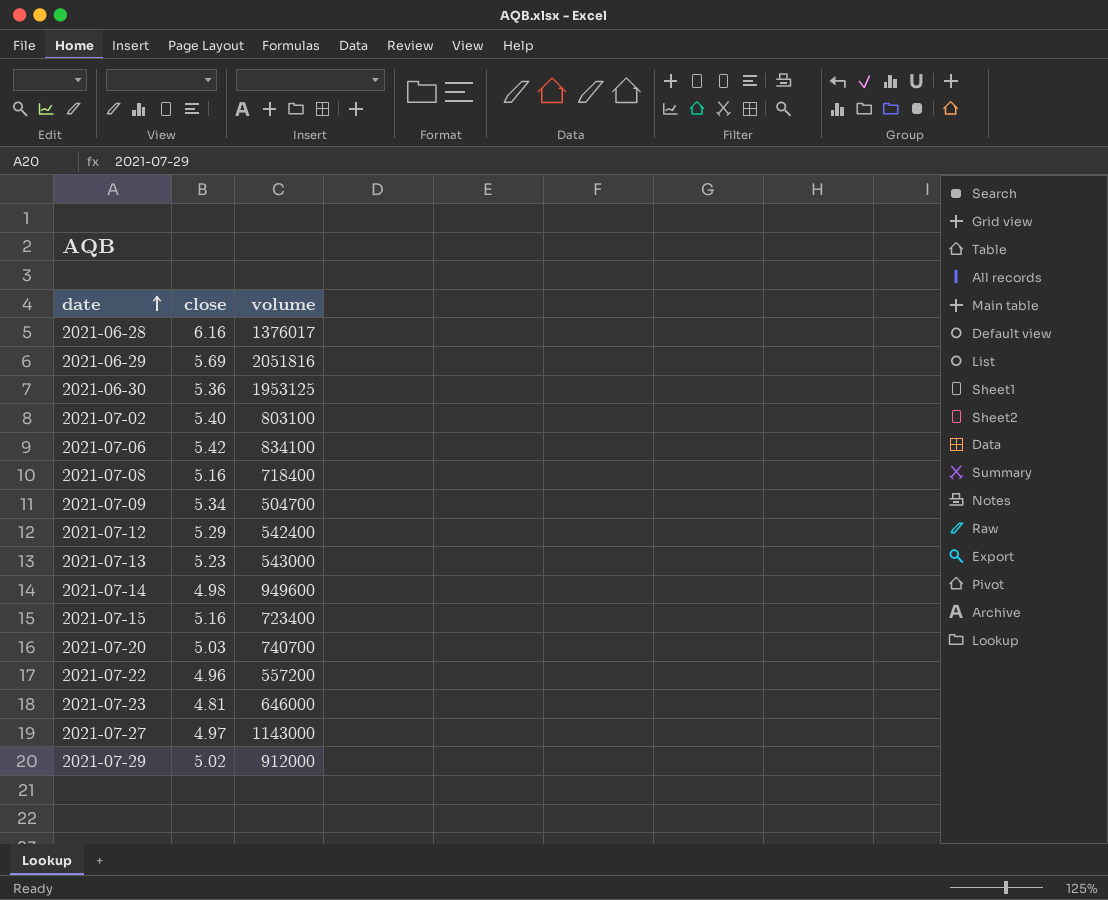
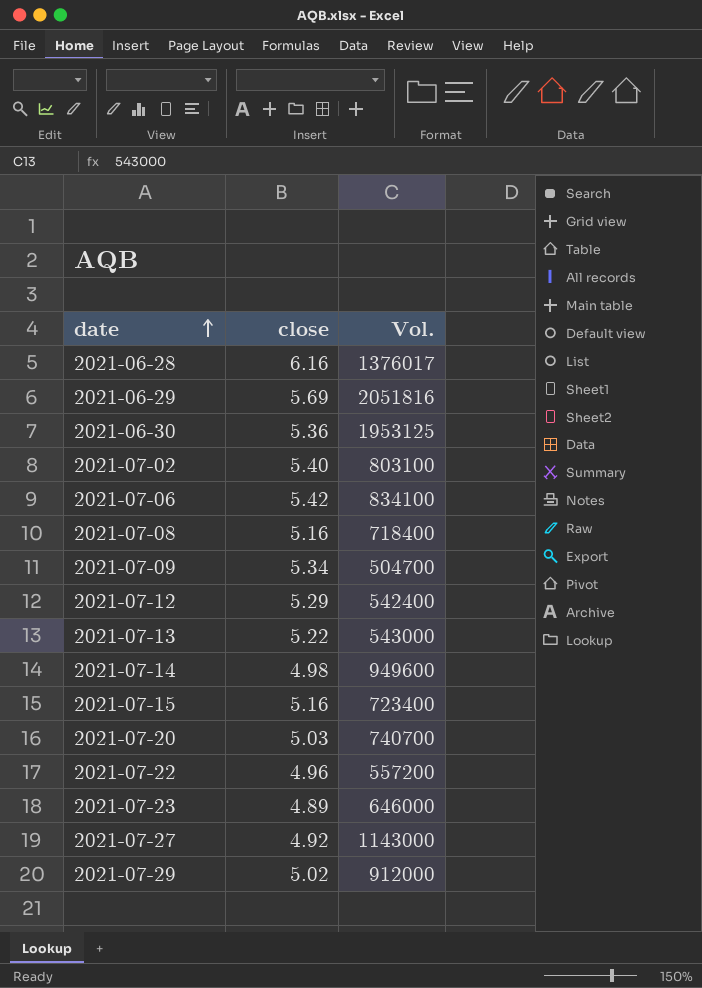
column name: volume -> Vol.
2021-07-13 | close: 5.23 -> 5.22
2021-07-23 | close: 4.81 -> 4.89
2021-07-27 | close: 4.97 -> 4.92

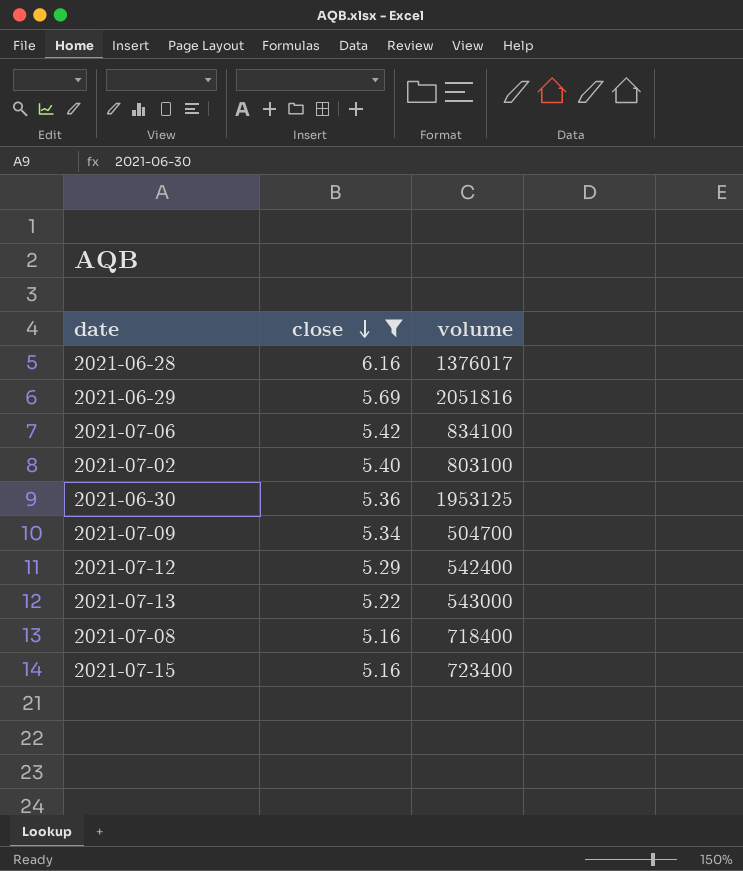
filter: none -> close >= 5.16
row order: date ascending -> close descending
column name: Vol. -> volume

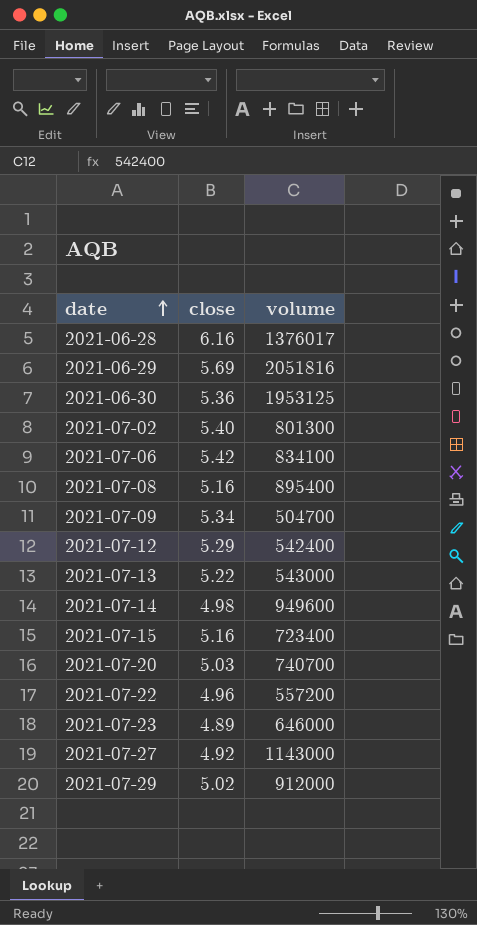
filter: close >= 5.16 -> none
row order: close descending -> date ascending
2021-07-02 | volume: 803100 -> 801300
2021-07-08 | volume: 718400 -> 895400

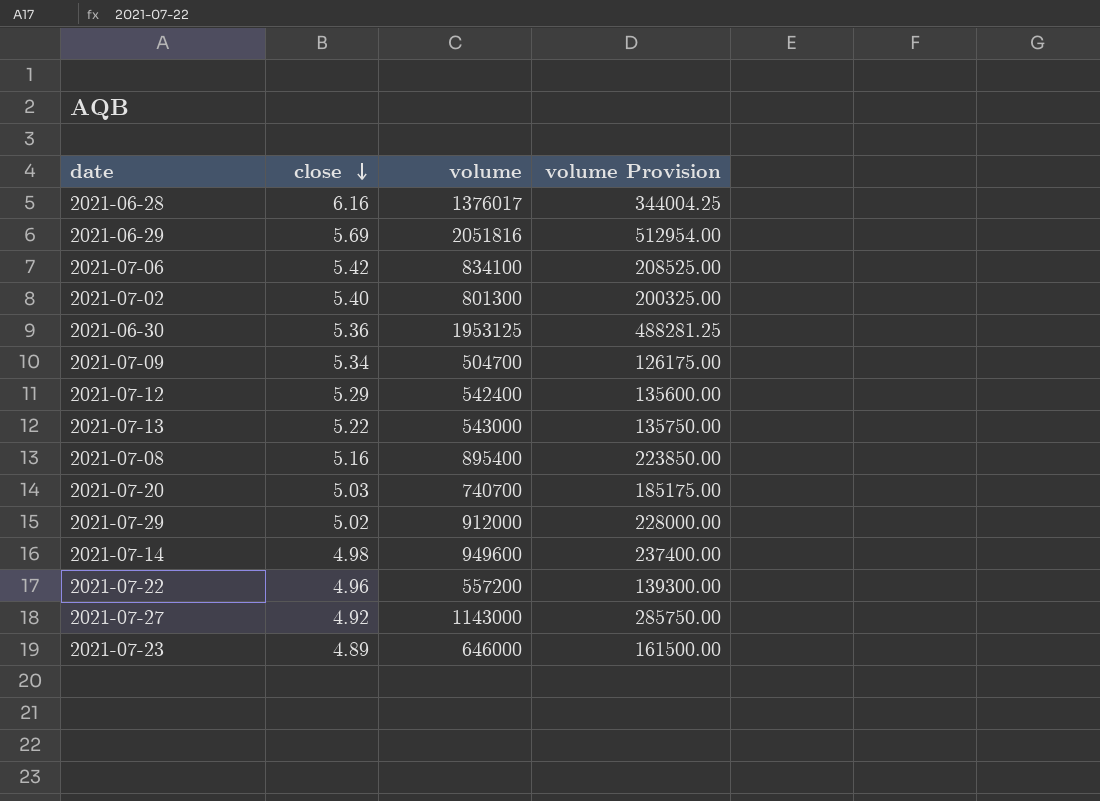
row order: date ascending -> close descending
column volume Provision | formula: none -> [volume] * 0.25
row 2021-07-15: 5.16 | 723400 -> none

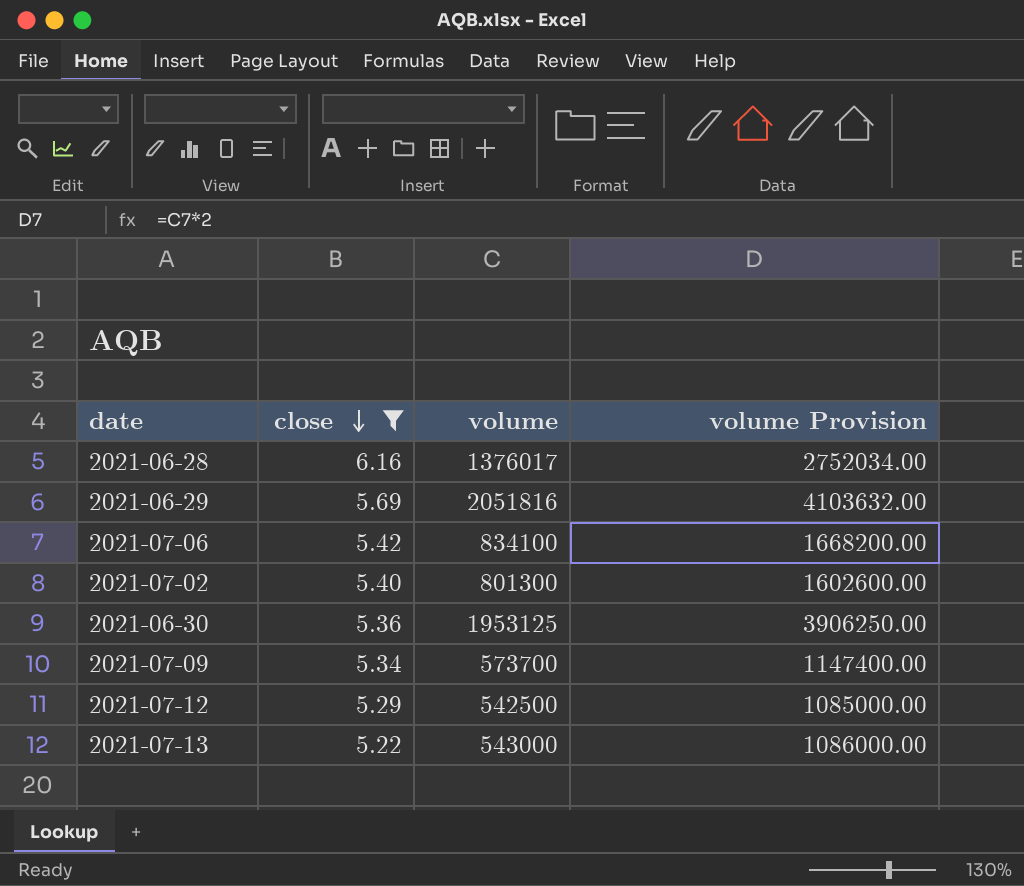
filter: none -> close >= 5.22
column volume Provision | formula: [volume] * 0.25 -> [volume] * 2
2021-07-09 | volume: 504700 -> 573700
2021-07-12 | volume: 542400 -> 542500

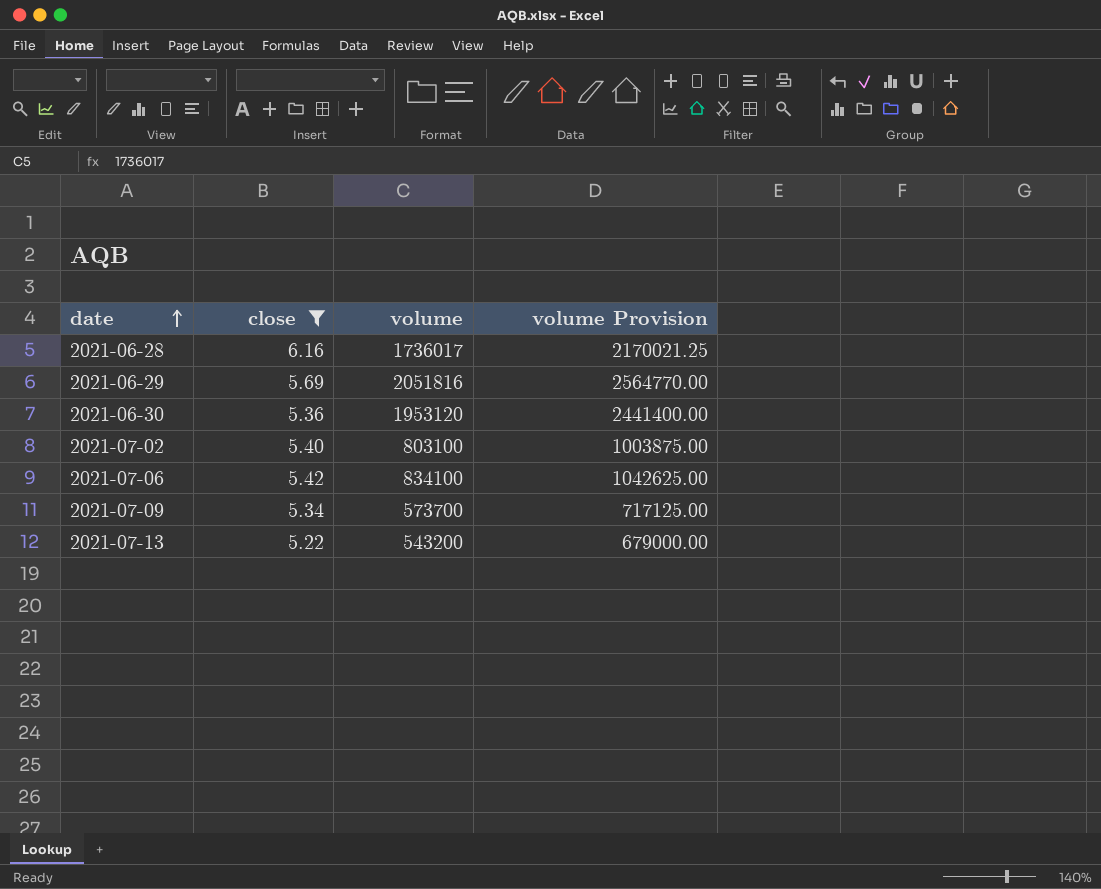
row order: close descending -> date ascending
column volume Provision | formula: [volume] * 2 -> [volume] * 1.25
row 2021-07-12: 5.29 | 542500 | 1085000.00 -> none
2021-06-28 | volume: 1376017 -> 1736017
2021-06-30 | volume: 1953125 -> 1953120
2021-07-02 | volume: 801300 -> 803100
2021-07-13 | volume: 543000 -> 543200

